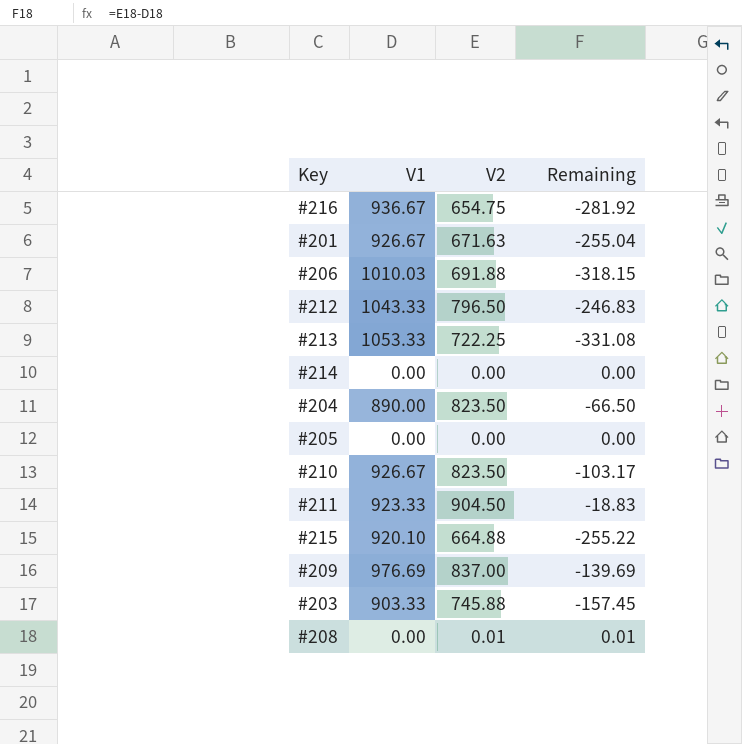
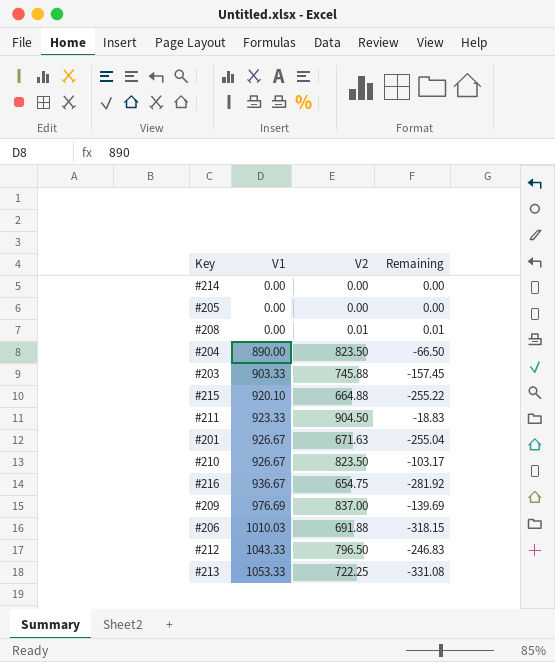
row order: none -> V1 ascending

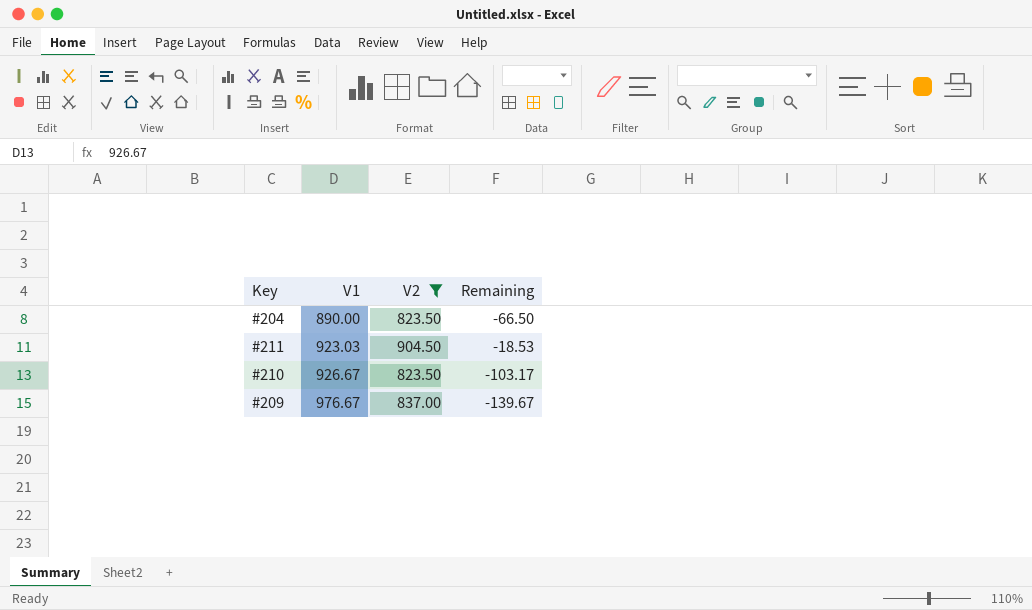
filter: none -> V2 >= 823.50
#211 | V1: 923.33 -> 923.03
#211 | Remaining: -18.83 -> -18.53
#209 | V1: 976.69 -> 976.67
#209 | Remaining: -139.69 -> -139.67

